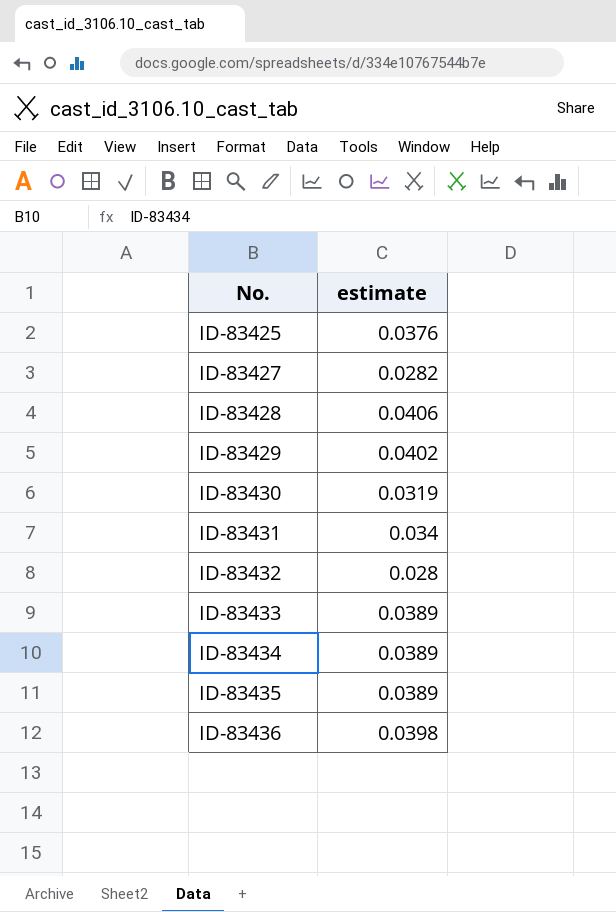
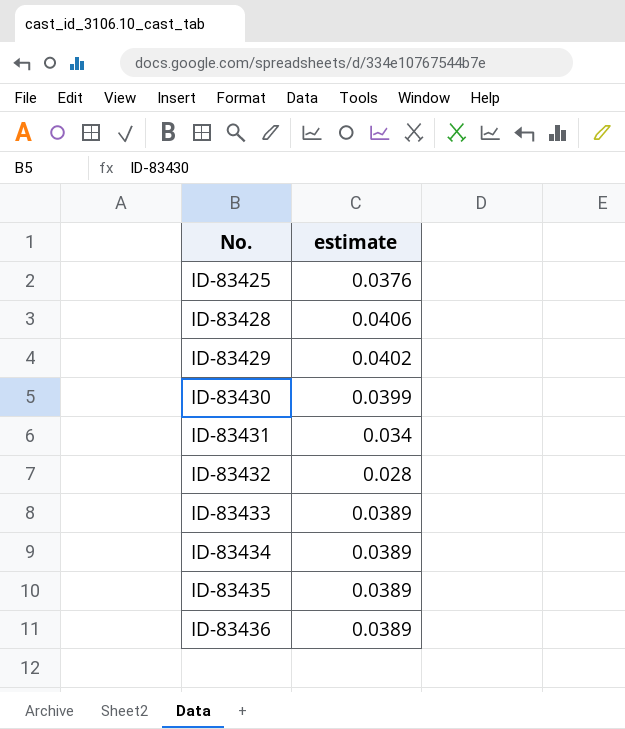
row ID-83427: 0.0282 -> none
ID-83430 | estimate: 0.0319 -> 0.0399
ID-83436 | estimate: 0.0398 -> 0.0389

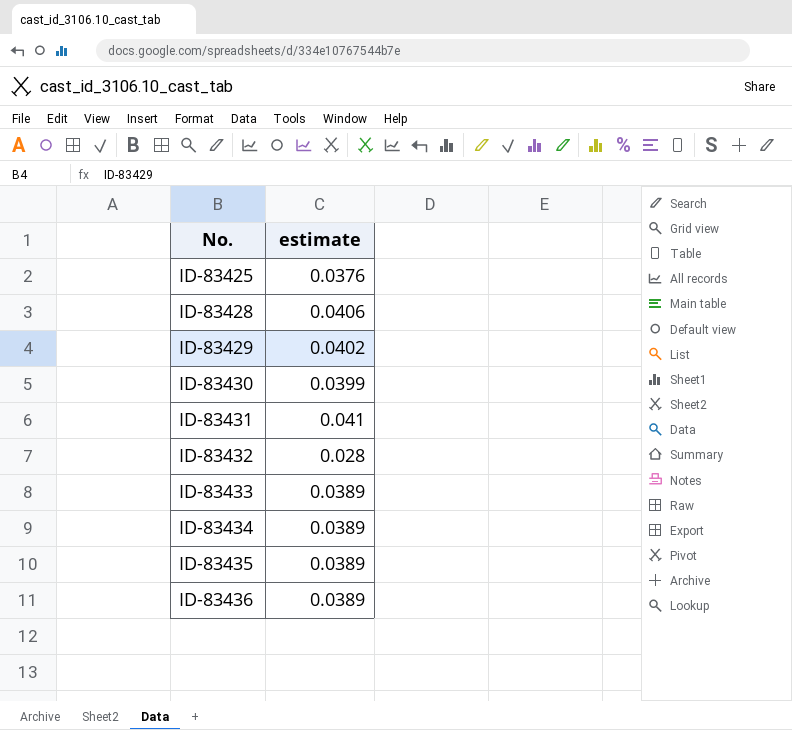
ID-83431 | estimate: 0.034 -> 0.041

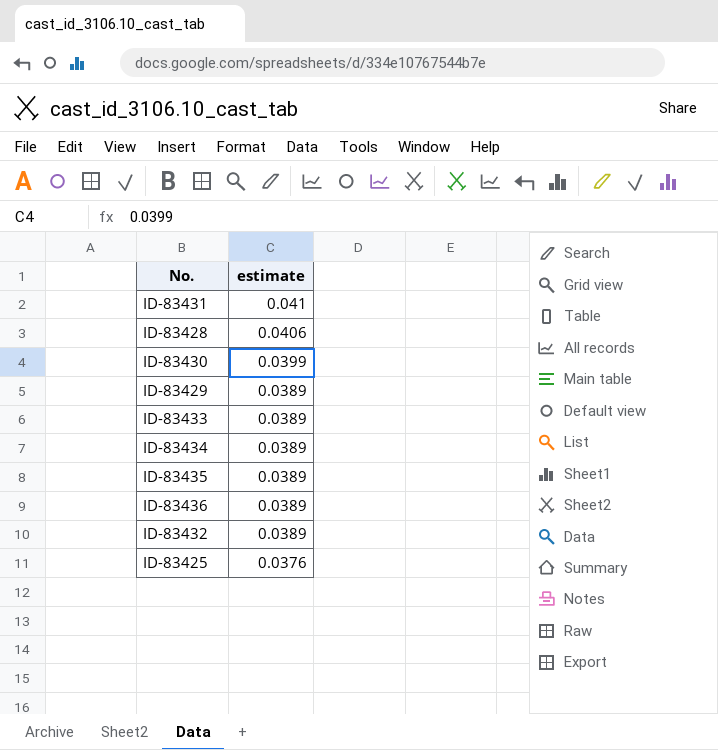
row order: No. ascending -> estimate descending
ID-83429 | estimate: 0.0402 -> 0.0389
ID-83432 | estimate: 0.028 -> 0.0389

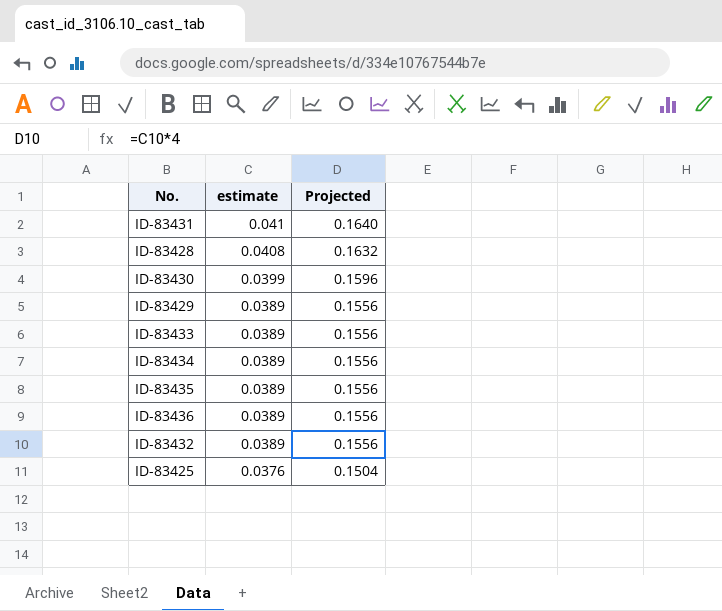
column Projected | formula: none -> [estimate] * 4
ID-83428 | estimate: 0.0406 -> 0.0408

